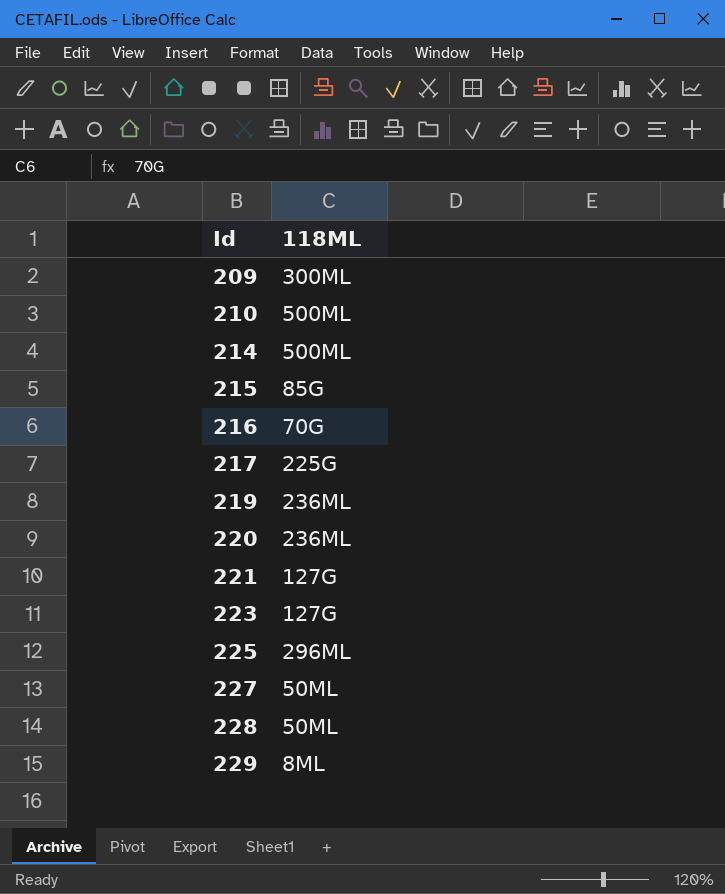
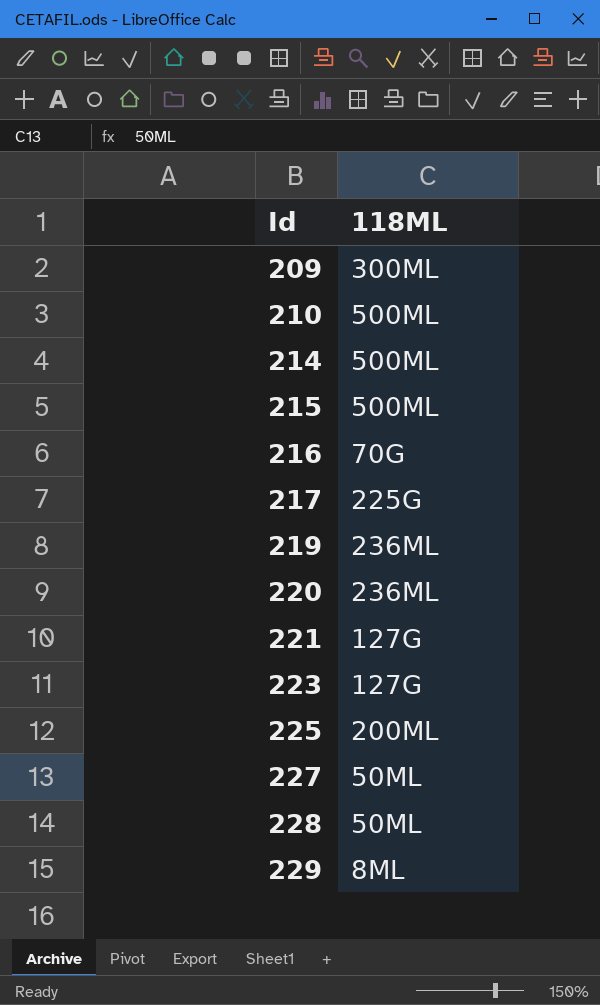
215 | 118ML: 85G -> 500ML
225 | 118ML: 296ML -> 200ML

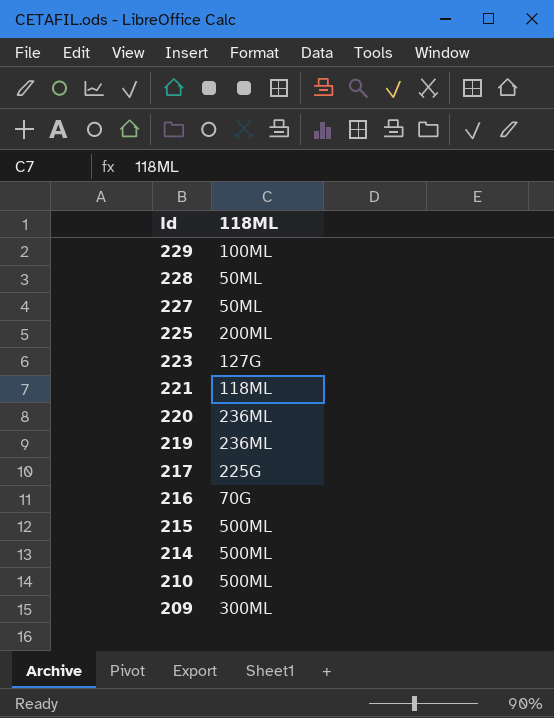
row order: Id ascending -> Id descending
229 | 118ML: 8ML -> 100ML
221 | 118ML: 127G -> 118ML

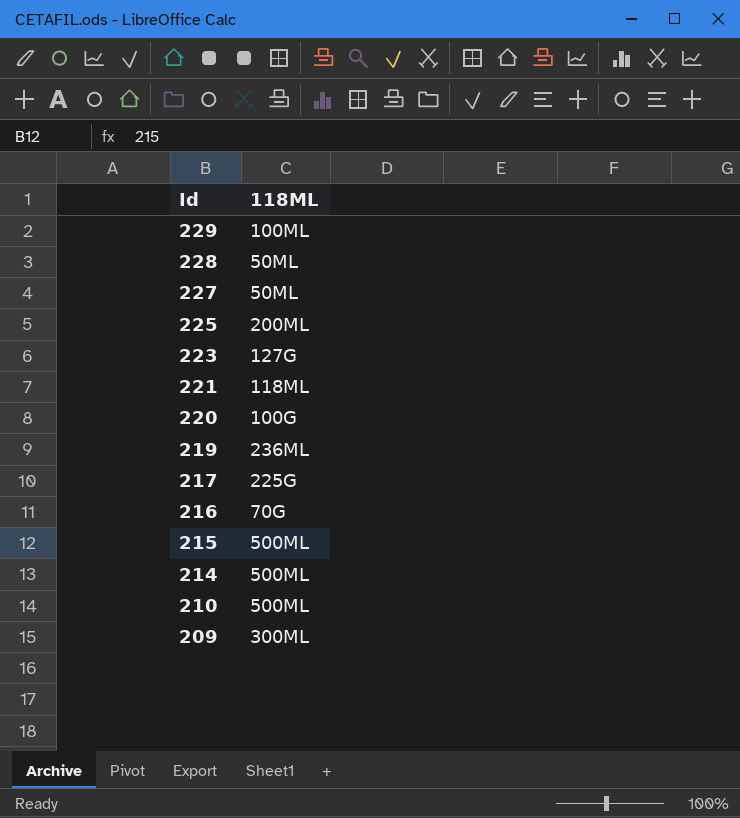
220 | 118ML: 236ML -> 100G

